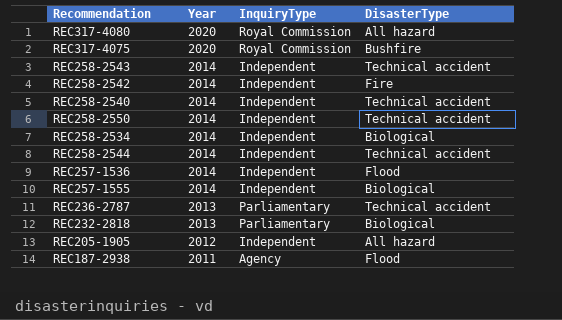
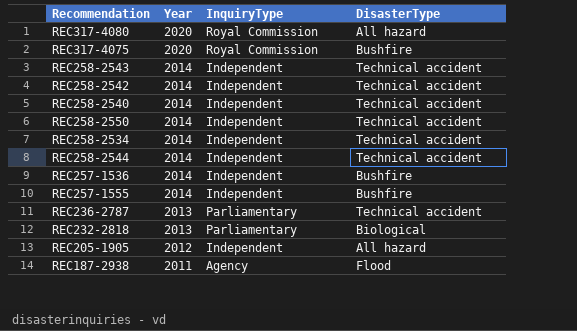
REC258-2542 | DisasterType: Fire -> Technical accident
REC258-2534 | DisasterType: Biological -> Technical accident
REC257-1536 | DisasterType: Flood -> Bushfire
REC257-1555 | DisasterType: Biological -> Bushfire

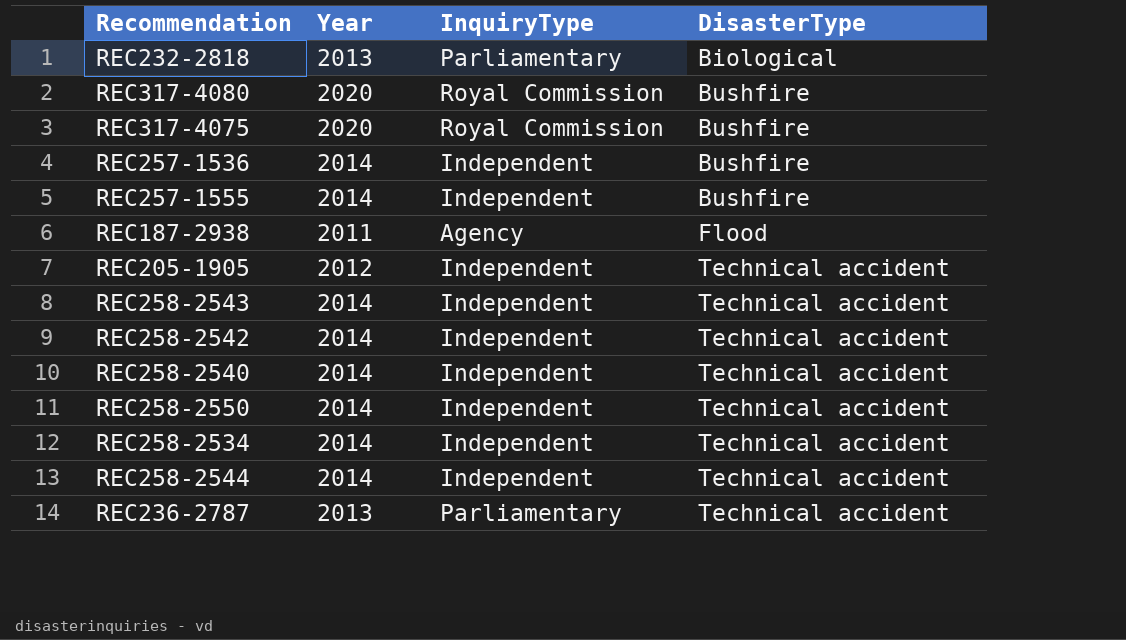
row order: Year descending -> DisasterType ascending
REC317-4080 | DisasterType: All hazard -> Bushfire
REC205-1905 | DisasterType: All hazard -> Technical accident

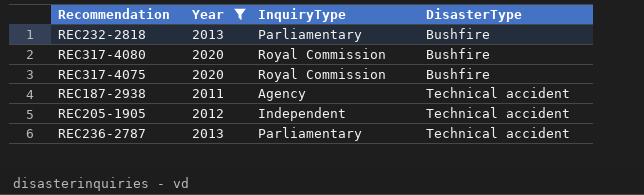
filter: none -> Year != 2014
REC232-2818 | DisasterType: Biological -> Bushfire
REC187-2938 | DisasterType: Flood -> Technical accident

